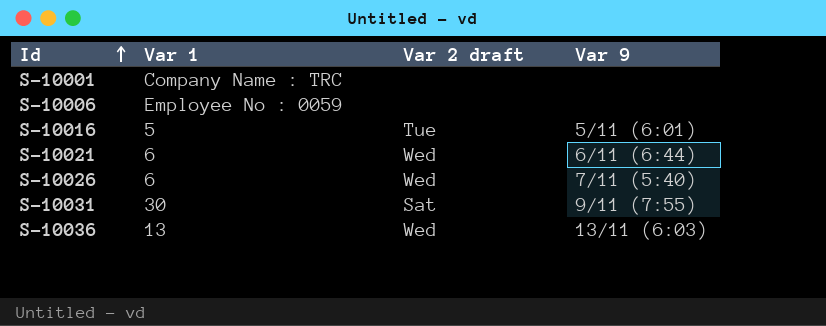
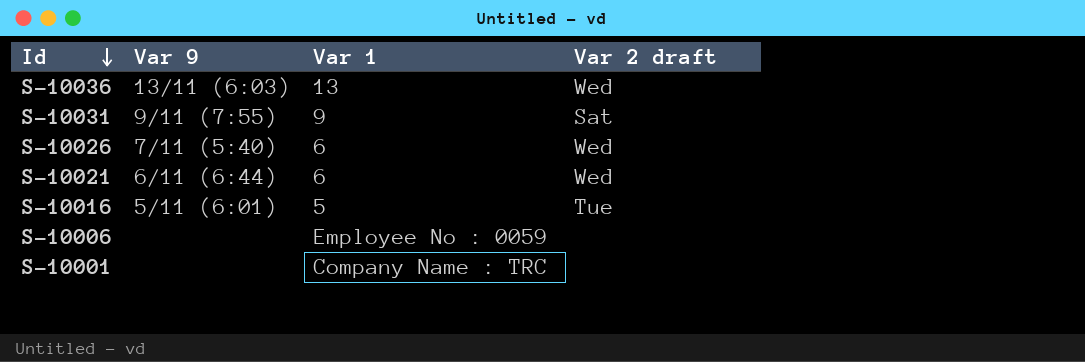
row order: Id ascending -> Id descending
column Var 9 | position: 4 -> 2
S-10031 | Var 1: 30 -> 9

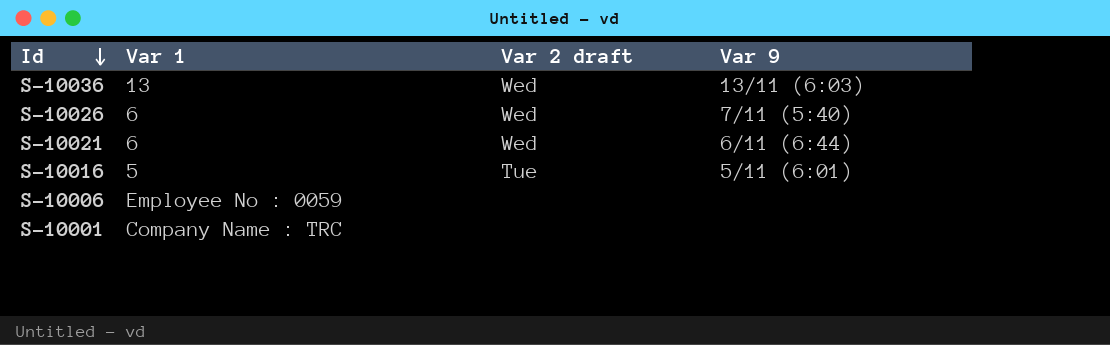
column Var 9 | position: 2 -> 4
row S-10031: 9/11 (7:55) | 9 | Sat -> none

